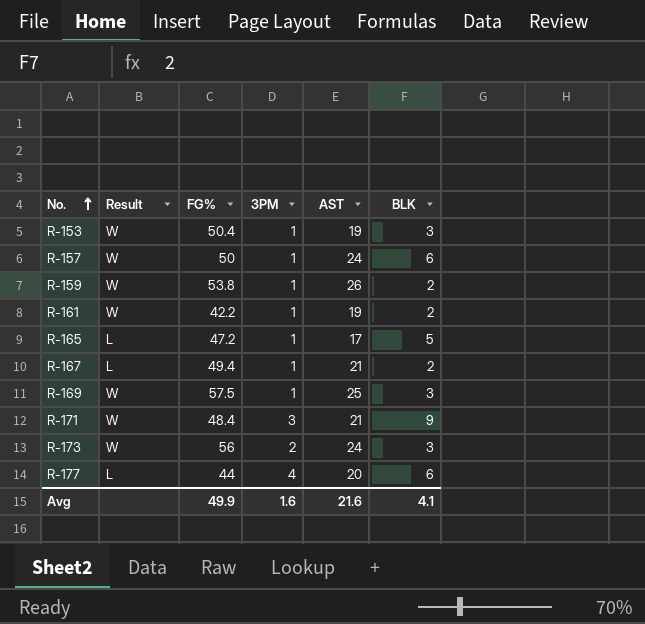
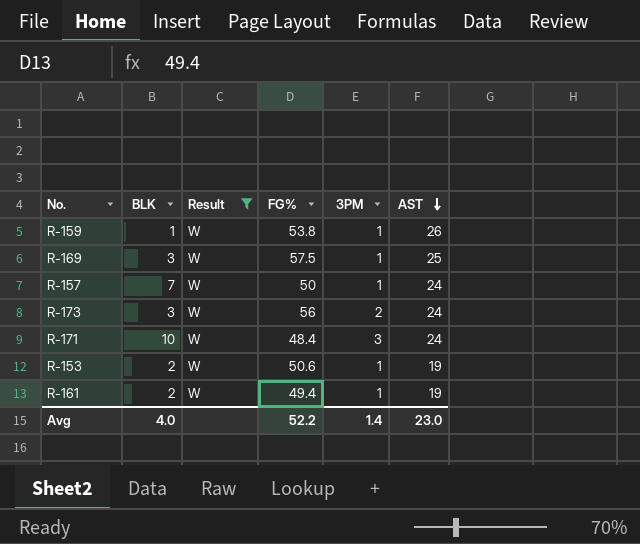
filter: none -> Result = W
row order: No. ascending -> AST descending
column BLK | position: 6 -> 2
R-159 | BLK: 2 -> 1
R-157 | BLK: 6 -> 7
R-171 | BLK: 9 -> 10
R-171 | AST: 21 -> 24
R-153 | BLK: 3 -> 2
R-153 | FG%: 50.4 -> 50.6
R-161 | FG%: 42.2 -> 49.4
Avg | BLK: 4.1 -> 4.0
Avg | FG%: 49.9 -> 52.2
Avg | 3PM: 1.6 -> 1.4
Avg | AST: 21.6 -> 23.0

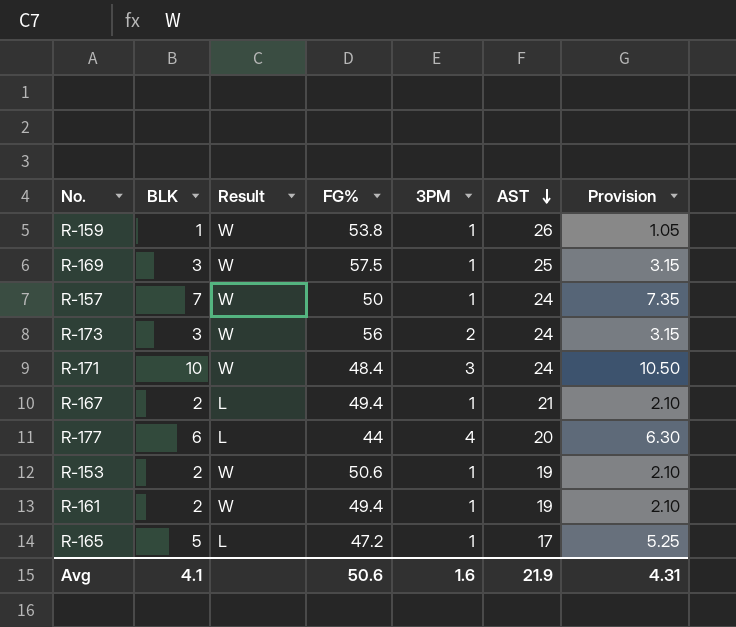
filter: Result = W -> none
column Provision | formula: none -> [BLK] * 1.05
Avg | BLK: 4.0 -> 4.1
Avg | FG%: 52.2 -> 50.6
Avg | 3PM: 1.4 -> 1.6
Avg | AST: 23.0 -> 21.9

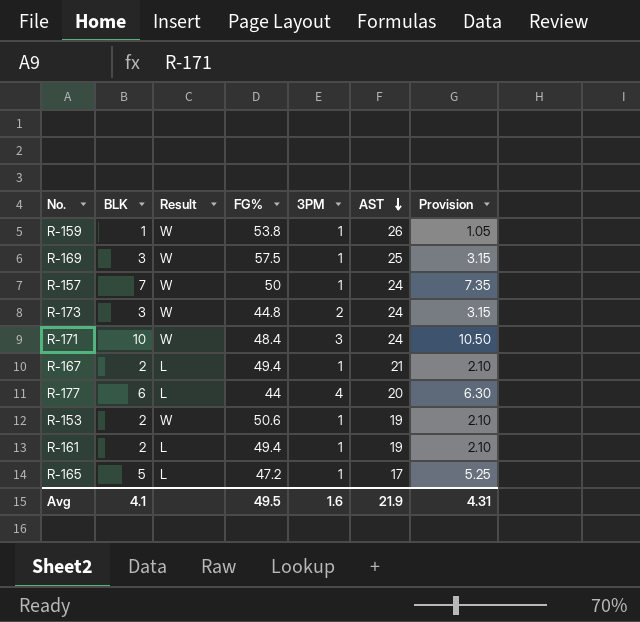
R-173 | FG%: 56 -> 44.8
R-161 | Result: W -> L
Avg | FG%: 50.6 -> 49.5

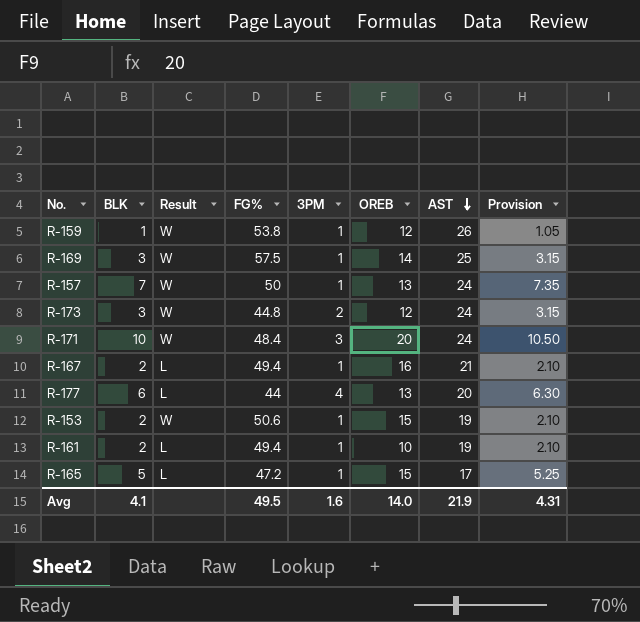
column OREB | position: none -> 6

